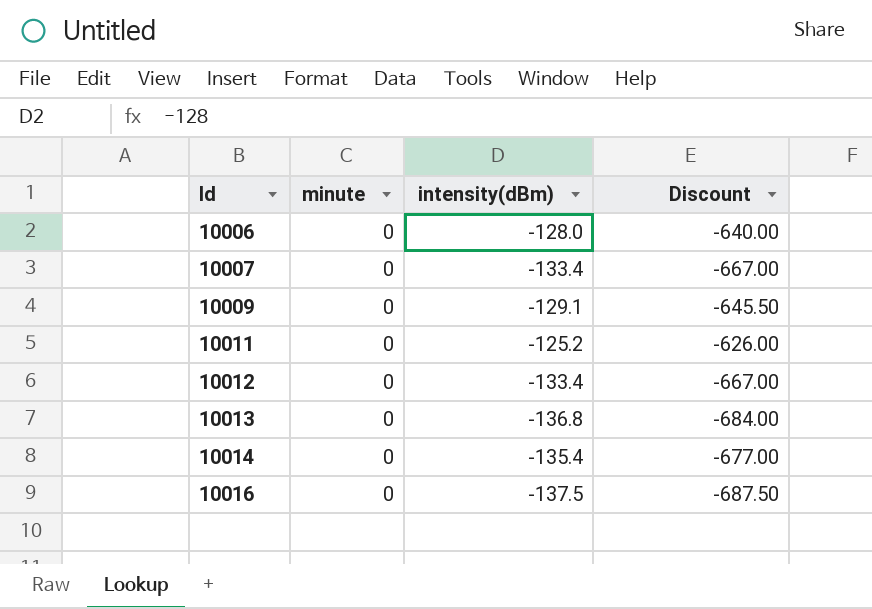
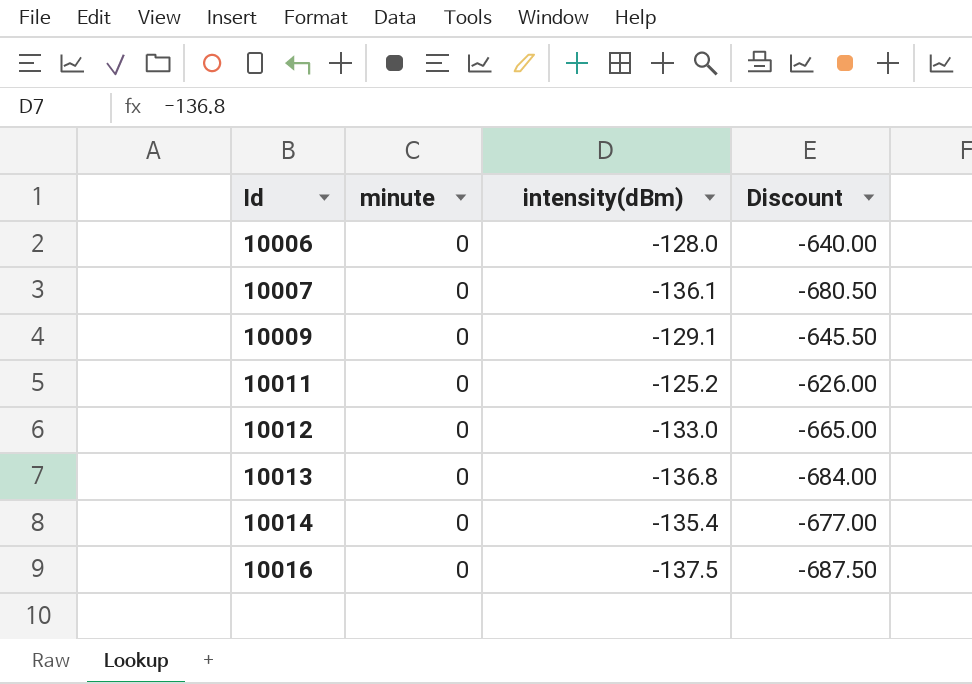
10007 | intensity(dBm): -133.4 -> -136.1
10007 | Discount: -667.00 -> -680.50
10012 | intensity(dBm): -133.4 -> -133.0
10012 | Discount: -667.00 -> -665.00

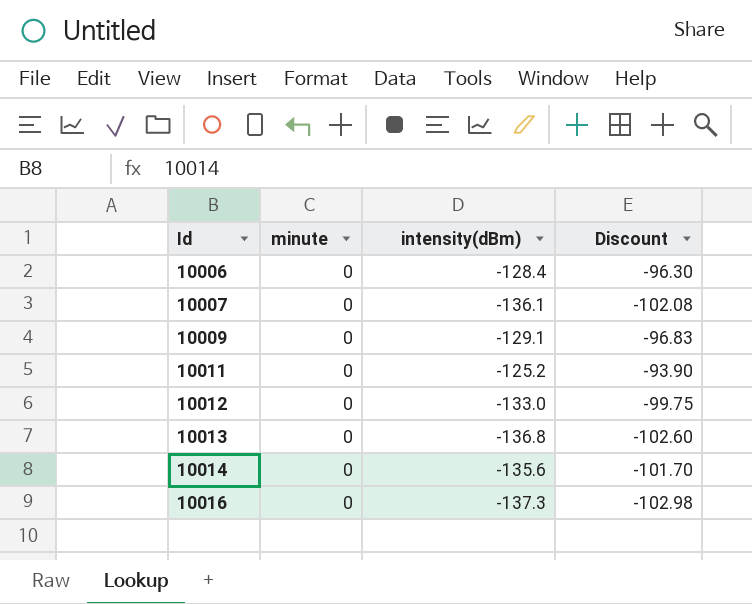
column Discount | formula: [intensity(dBm)] * 5 -> [intensity(dBm)] * 0.75
10006 | intensity(dBm): -128.0 -> -128.4
10014 | intensity(dBm): -135.4 -> -135.6
10016 | intensity(dBm): -137.5 -> -137.3

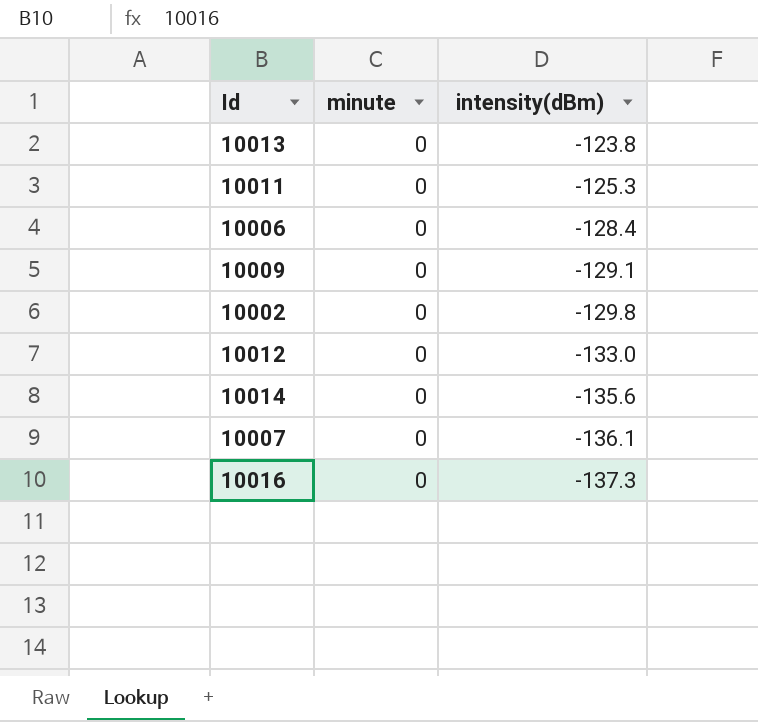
row order: Id ascending -> intensity(dBm) descending
column Discount | formula: [intensity(dBm)] * 0.75 -> none
10013 | intensity(dBm): -136.8 -> -123.8
10011 | intensity(dBm): -125.2 -> -125.3
row 10002: none -> 0 | -129.8

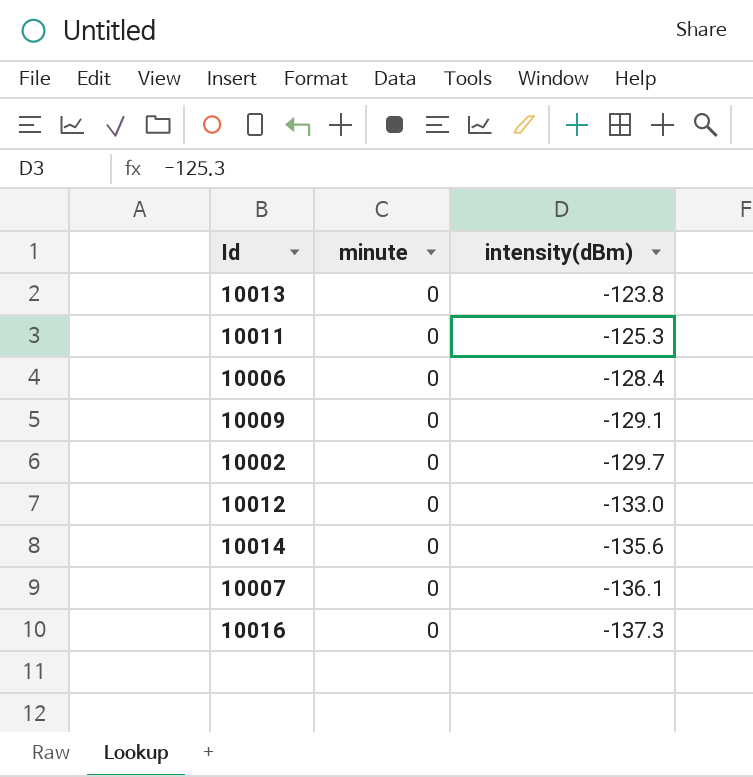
10002 | intensity(dBm): -129.8 -> -129.7

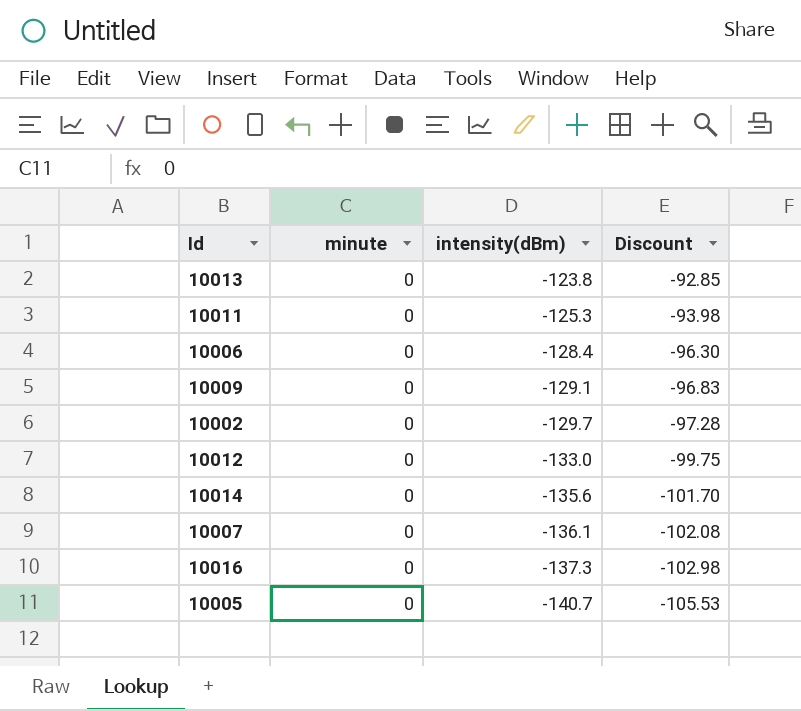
column Discount | formula: none -> [intensity(dBm)] * 0.75
row 10005: none -> 0 | -140.7 | -105.53

